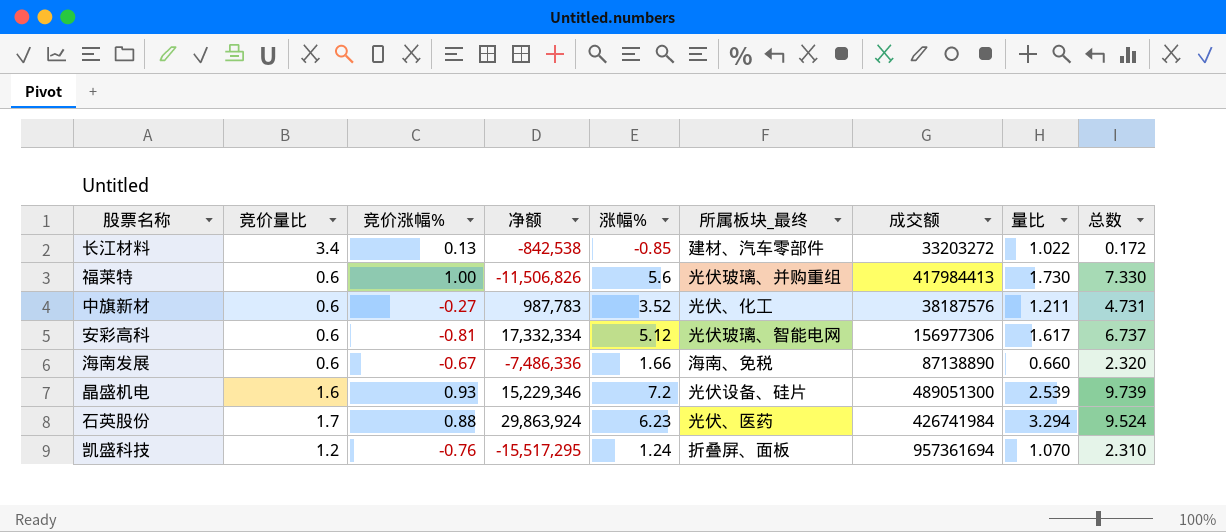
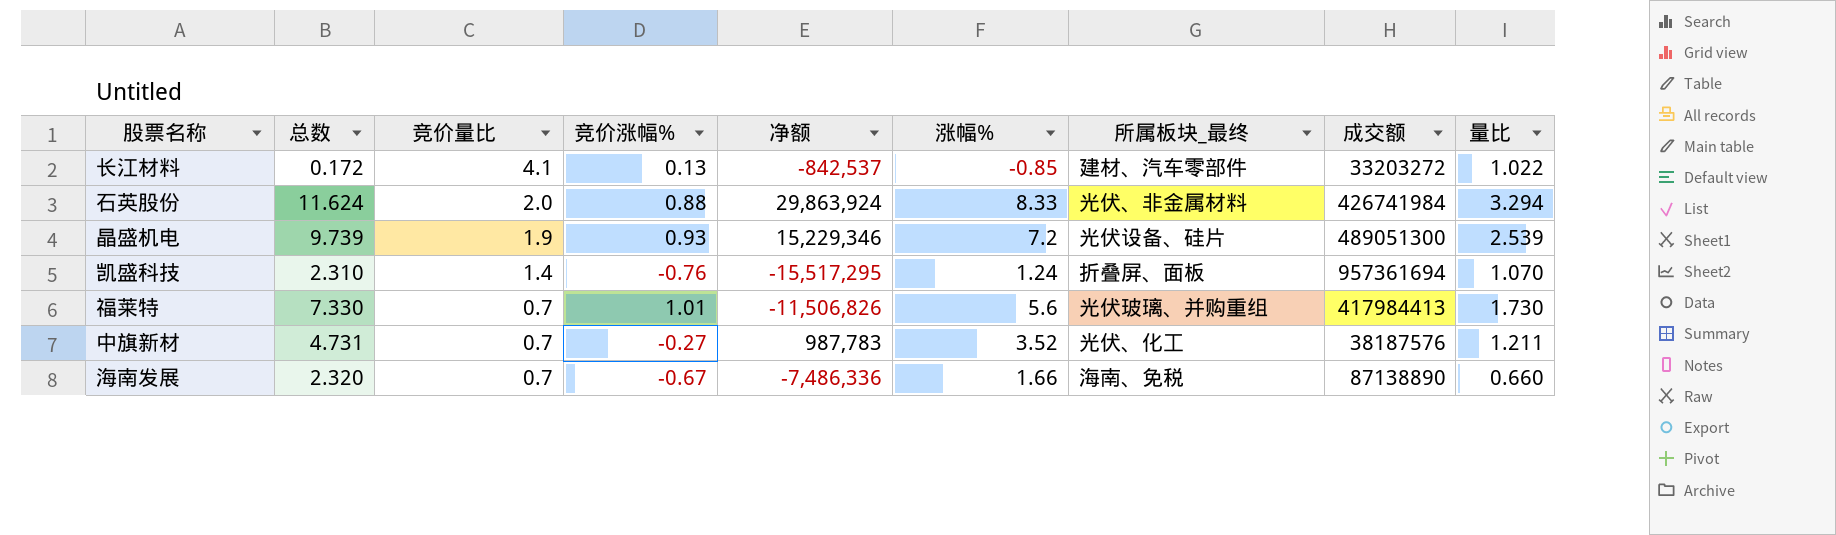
row order: none -> 竞价量比 descending
column 总数 | position: 9 -> 2
row 安彩高科: 0.6 | -0.81 | 17,332,334 | 5.12 | 光伏玻璃、智能电网 | 156977306 | 1.617 | 6.737 -> none
长江材料 | 竞价量比: 3.4 -> 4.1
长江材料 | 净额: -842,538 -> -842,537
石英股份 | 总数: 9.524 -> 11.624
石英股份 | 竞价量比: 1.7 -> 2.0
石英股份 | 涨幅%: 6.23 -> 8.33
石英股份 | 所属板块_最终: 光伏、医药 -> 光伏、非金属材料
晶盛机电 | 竞价量比: 1.6 -> 1.9
凯盛科技 | 竞价量比: 1.2 -> 1.4
福莱特 | 竞价量比: 0.6 -> 0.7
福莱特 | 竞价涨幅%: 1.00 -> 1.01
中旗新材 | 竞价量比: 0.6 -> 0.7
海南发展 | 竞价量比: 0.6 -> 0.7

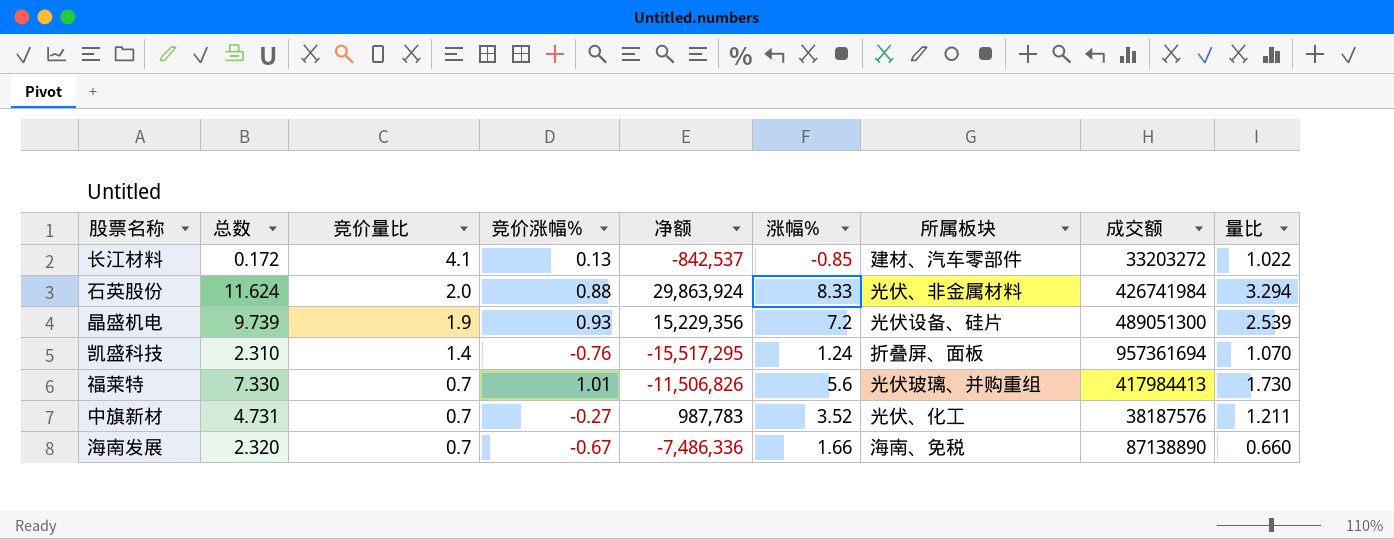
column name: 所属板块_最终 -> 所属板块
晶盛机电 | 净额: 15,229,346 -> 15,229,356

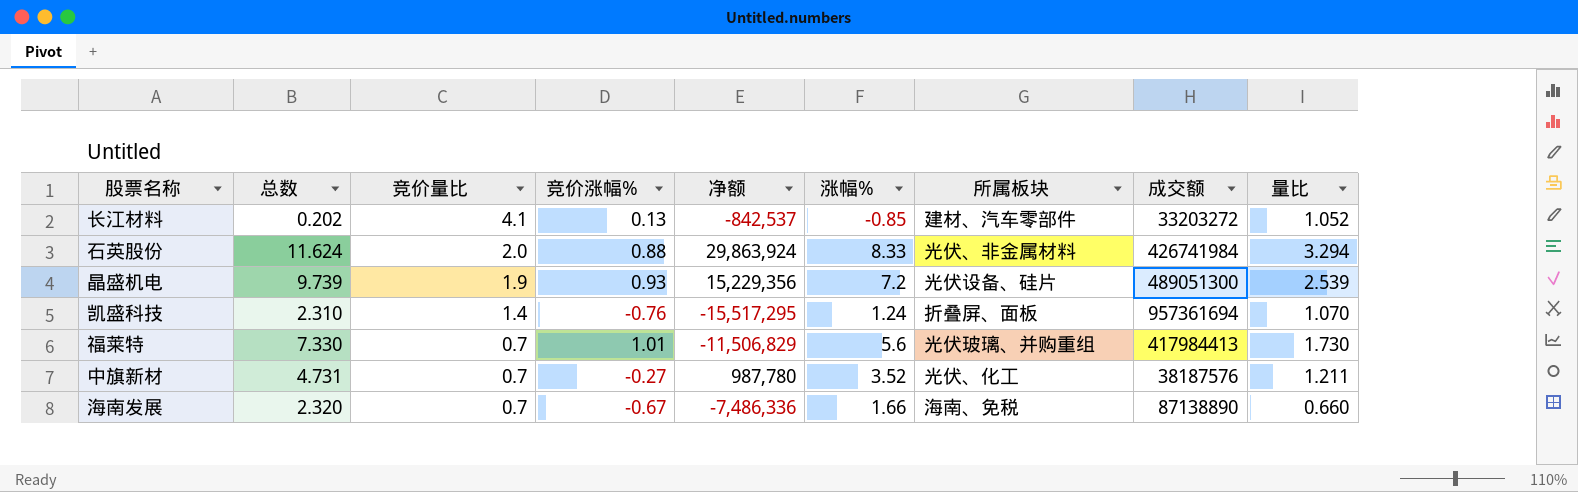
长江材料 | 总数: 0.172 -> 0.202
长江材料 | 量比: 1.022 -> 1.052
福莱特 | 净额: -11,506,826 -> -11,506,829
中旗新材 | 净额: 987,783 -> 987,780

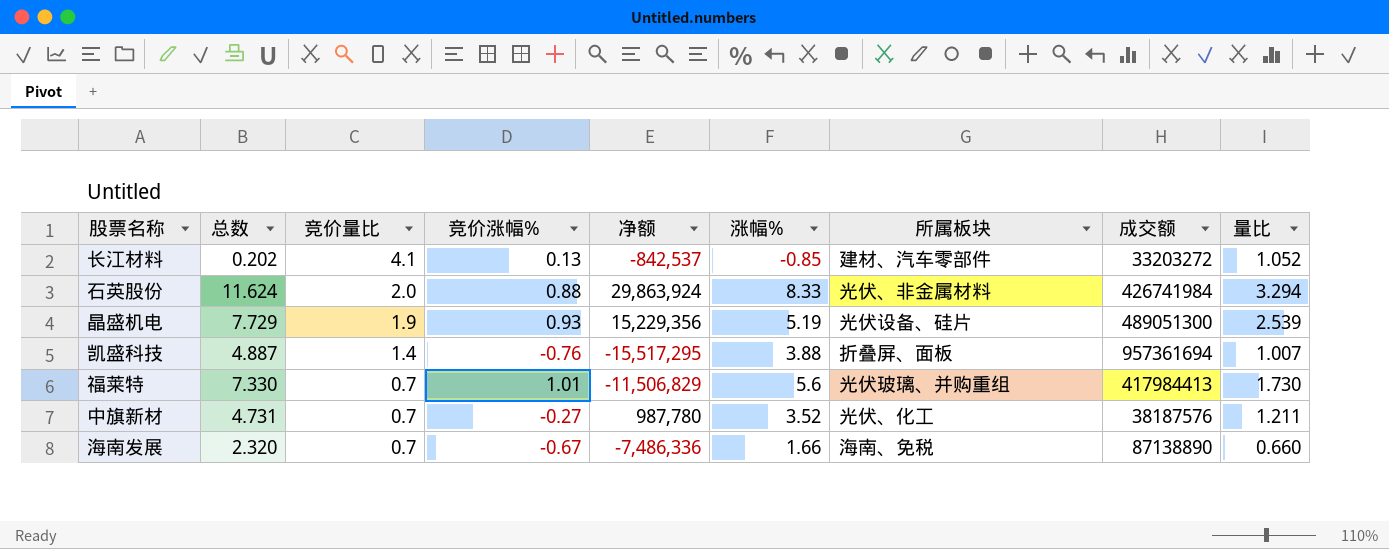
晶盛机电 | 总数: 9.739 -> 7.729
晶盛机电 | 涨幅%: 7.2 -> 5.19
凯盛科技 | 总数: 2.310 -> 4.887
凯盛科技 | 涨幅%: 1.24 -> 3.88
凯盛科技 | 量比: 1.070 -> 1.007

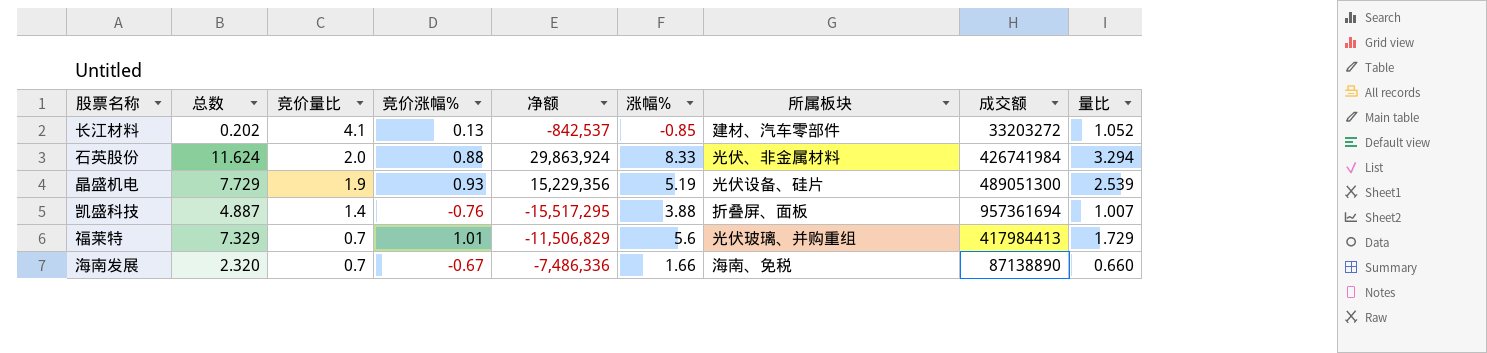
row 中旗新材: 4.731 | 0.7 | -0.27 | 987,780 | 3.52 | 光伏、化工 | 38187576 | 1.211 -> none
福莱特 | 总数: 7.330 -> 7.329
福莱特 | 量比: 1.730 -> 1.729

